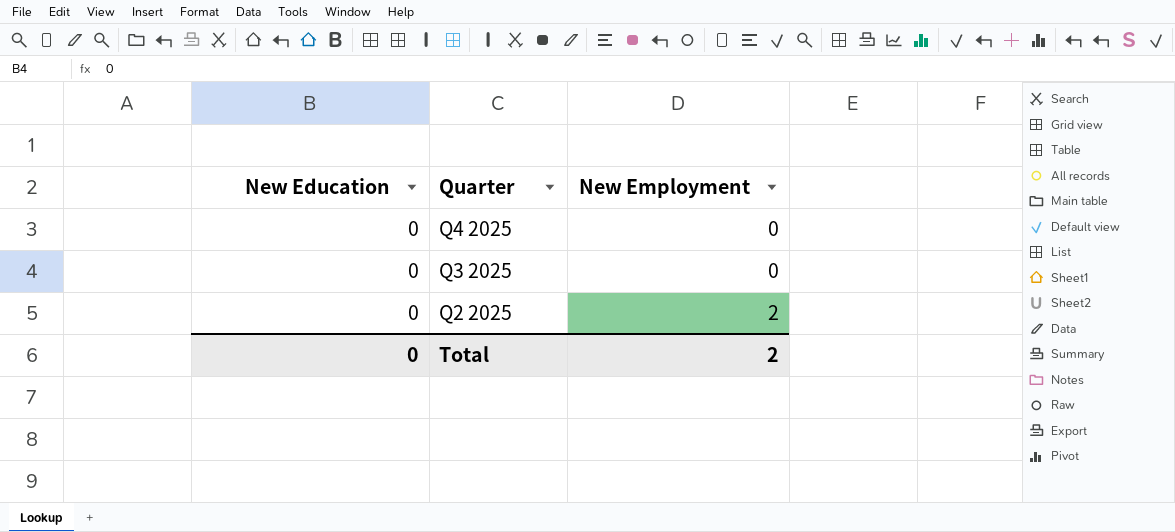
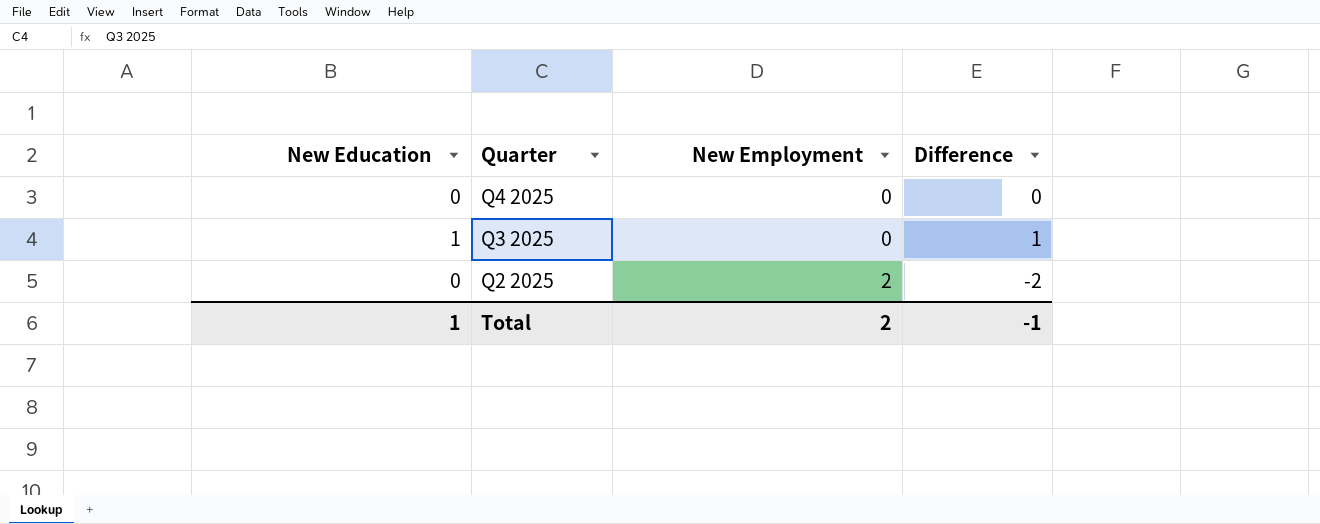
column Difference | formula: none -> [New Education] - [New Employment]
Q3 2025 | New Education: 0 -> 1
Total | New Education: 0 -> 1

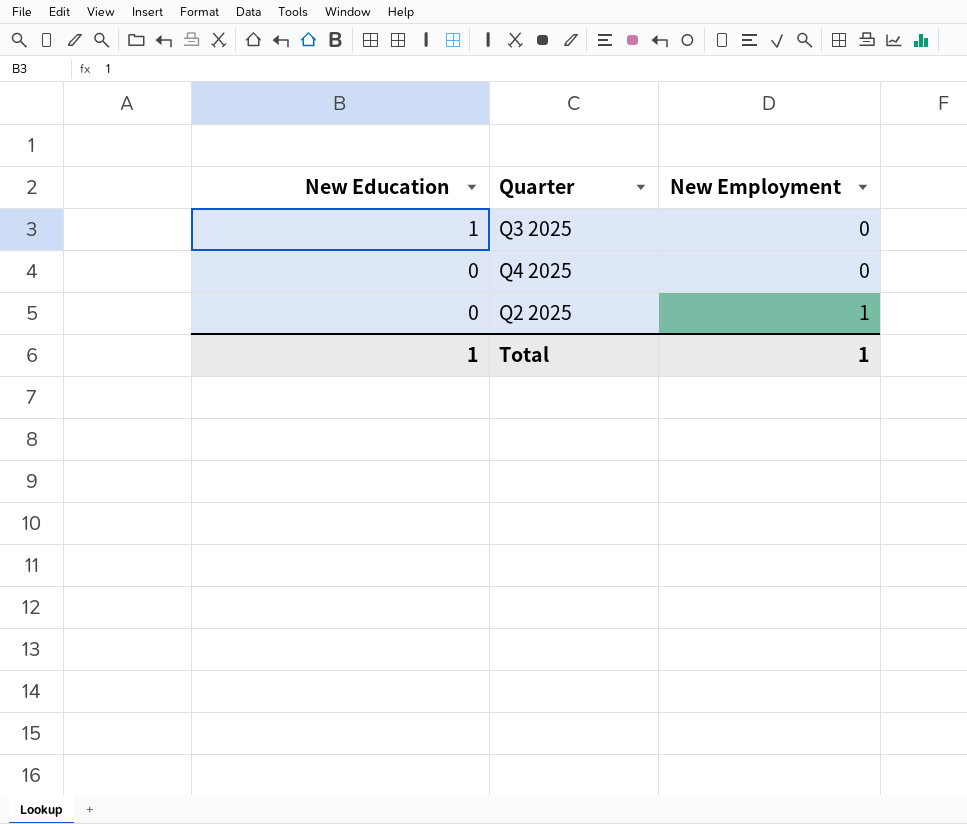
row order: Quarter descending -> New Education descending
column Difference | formula: [New Education] - [New Employment] -> none
Q2 2025 | New Employment: 2 -> 1
Total | New Employment: 2 -> 1

